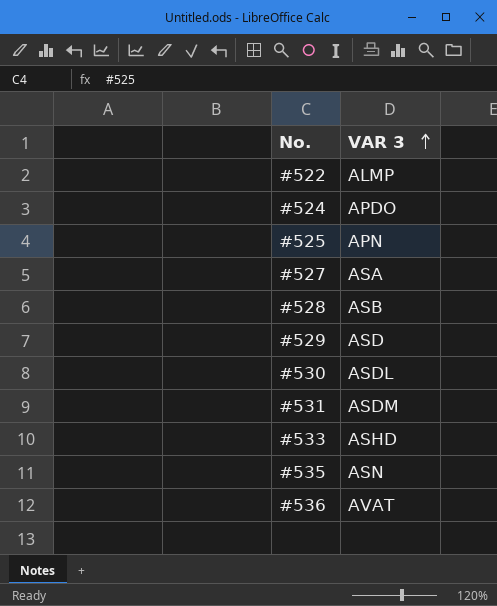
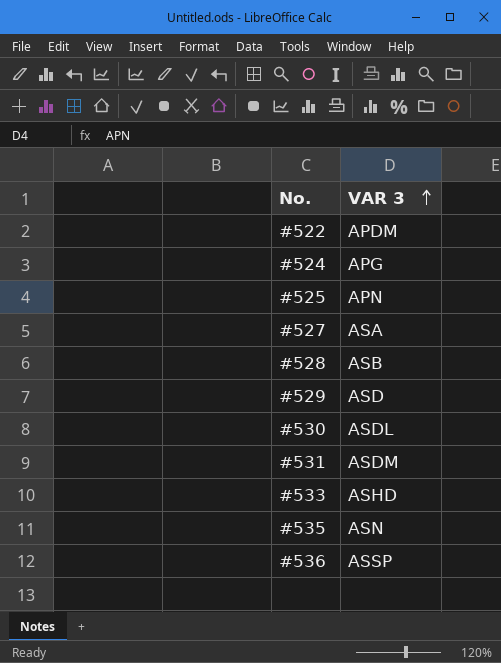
#522 | VAR 3: ALMP -> APDM
#524 | VAR 3: APDO -> APG
#536 | VAR 3: AVAT -> ASSP

